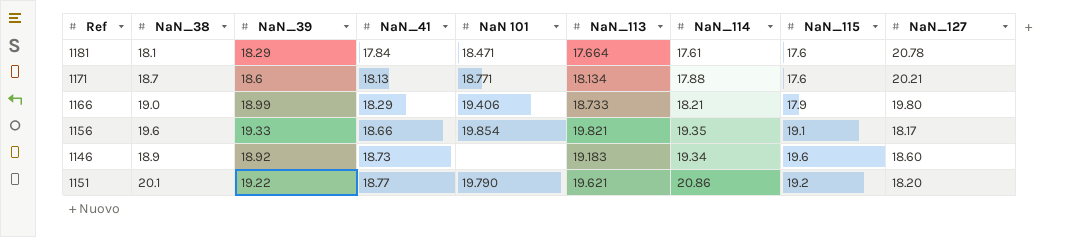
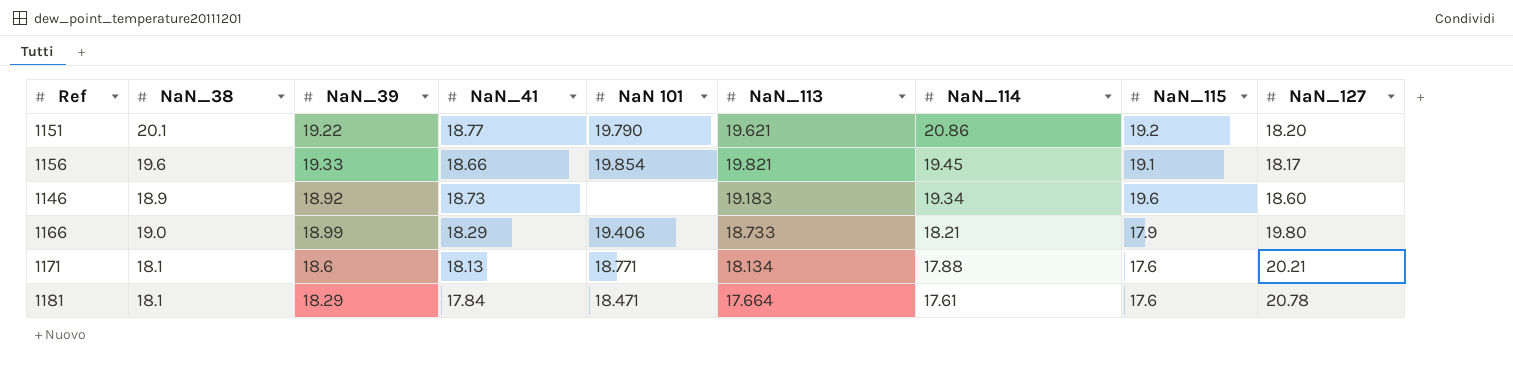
row order: NaN_41 ascending -> NaN_114 descending
1156 | NaN_114: 19.35 -> 19.45
1171 | NaN_38: 18.7 -> 18.1

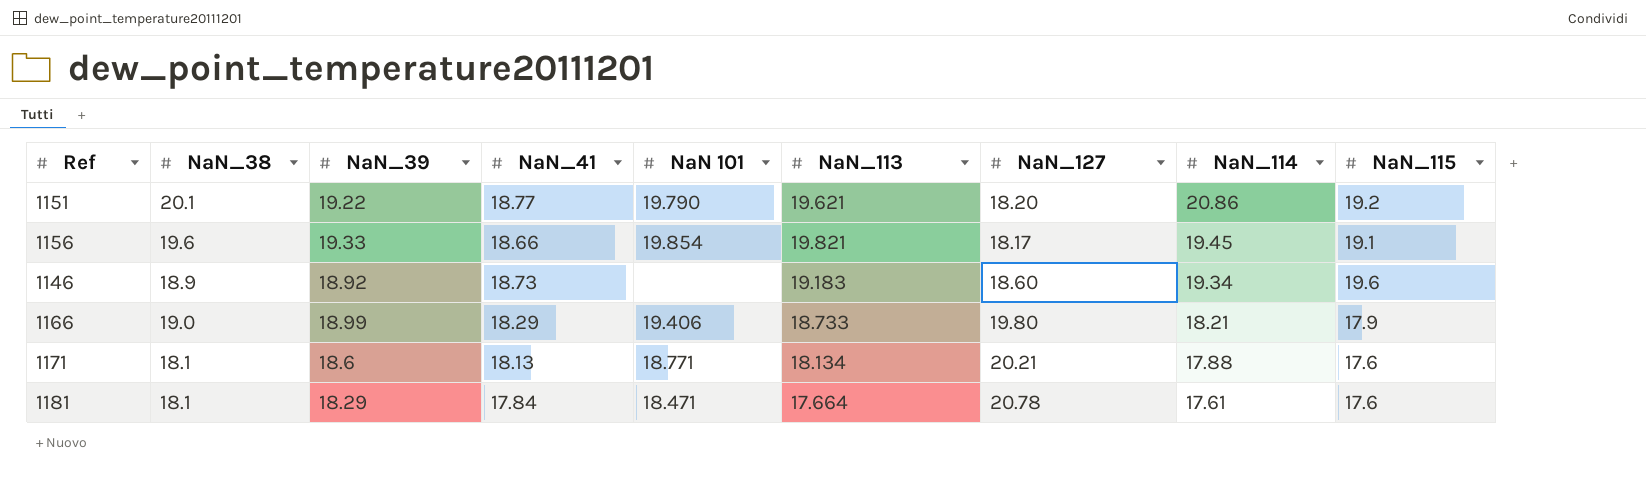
column NaN_127 | position: 9 -> 7

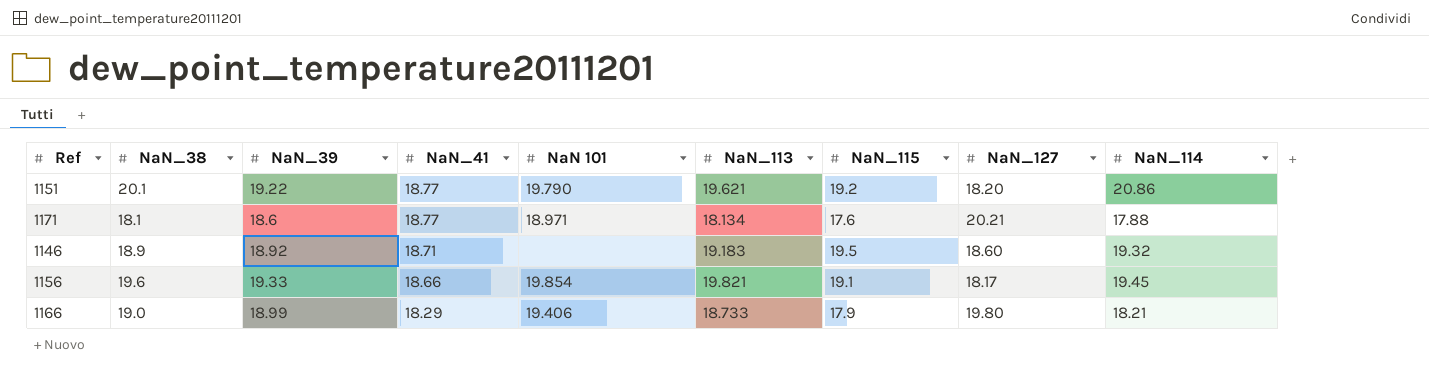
row order: NaN_114 descending -> NaN_41 descending
column NaN_115 | position: 9 -> 7
row 1181: 18.1 | 18.29 | 17.84 | 18.471 | 17.664 | 20.78 | 17.61 | 17.6 -> none
1171 | NaN_41: 18.13 -> 18.77
1171 | NaN 101: 18.771 -> 18.971
1146 | NaN_41: 18.73 -> 18.71
1146 | NaN_115: 19.6 -> 19.5
1146 | NaN_114: 19.34 -> 19.32

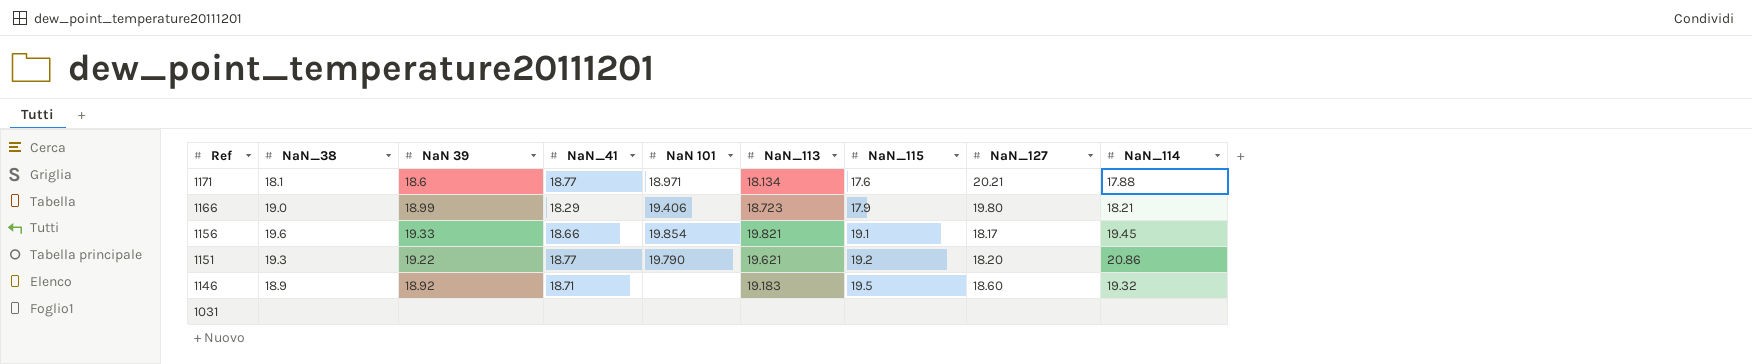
row order: NaN_41 descending -> Ref descending
column name: NaN_39 -> NaN 39
1166 | NaN_113: 18.733 -> 18.723
1151 | NaN_38: 20.1 -> 19.3
row 1031: none -> none | none | none | none | none | none | none | none

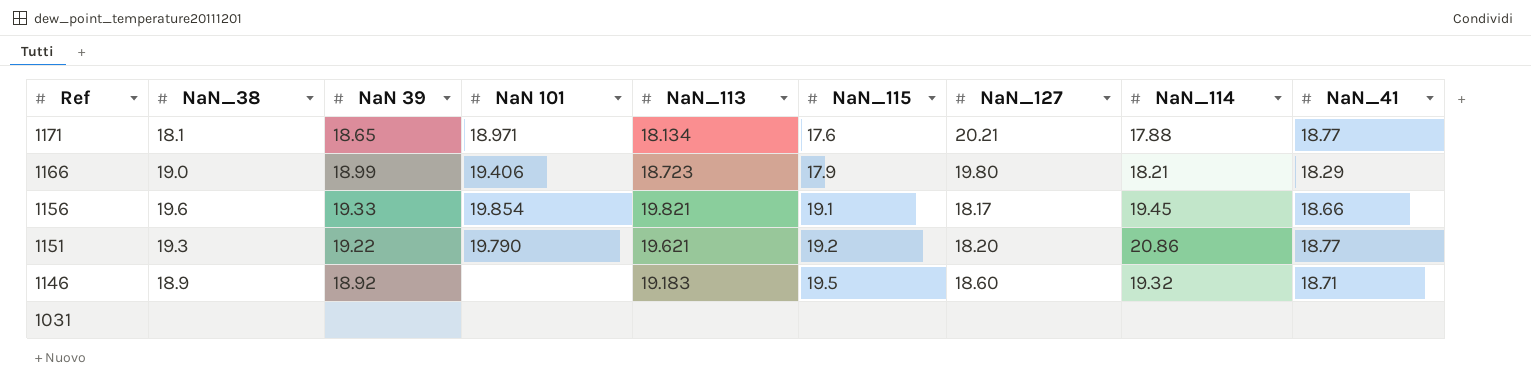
column NaN_41 | position: 4 -> 9
1171 | NaN 39: 18.6 -> 18.65

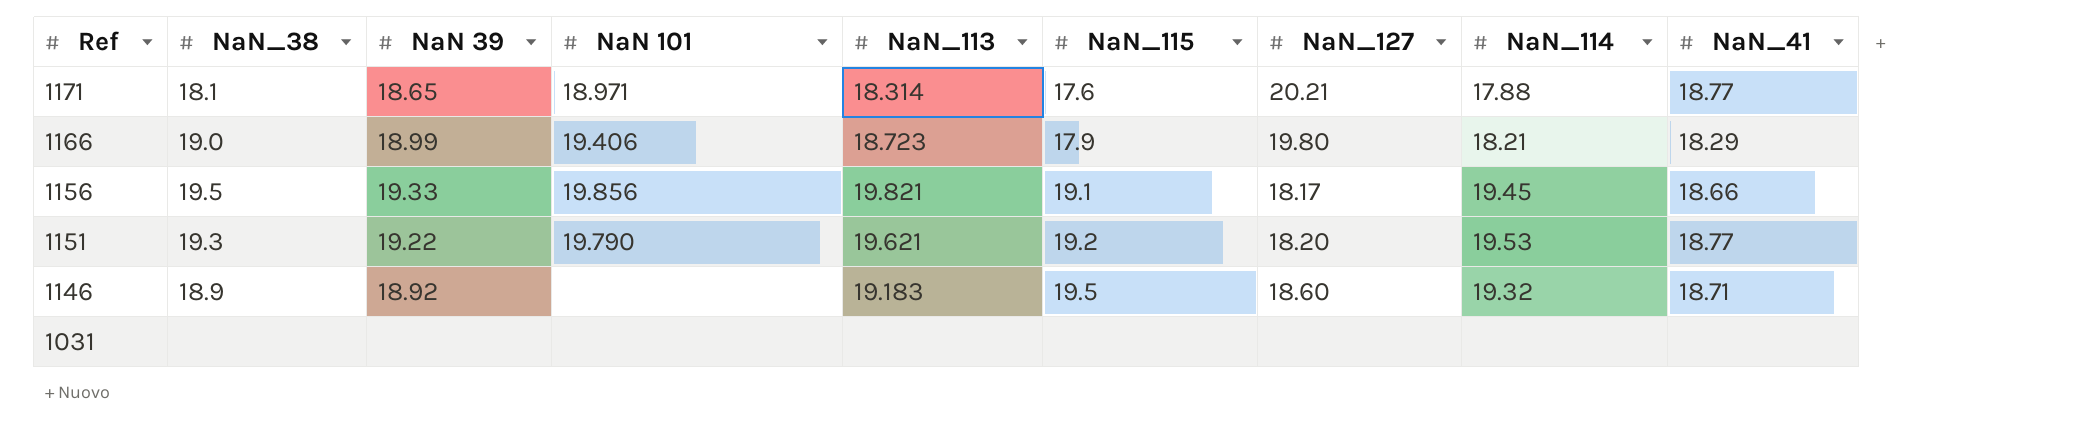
1171 | NaN_113: 18.134 -> 18.314
1156 | NaN_38: 19.6 -> 19.5
1156 | NaN 101: 19.854 -> 19.856
1151 | NaN_114: 20.86 -> 19.53

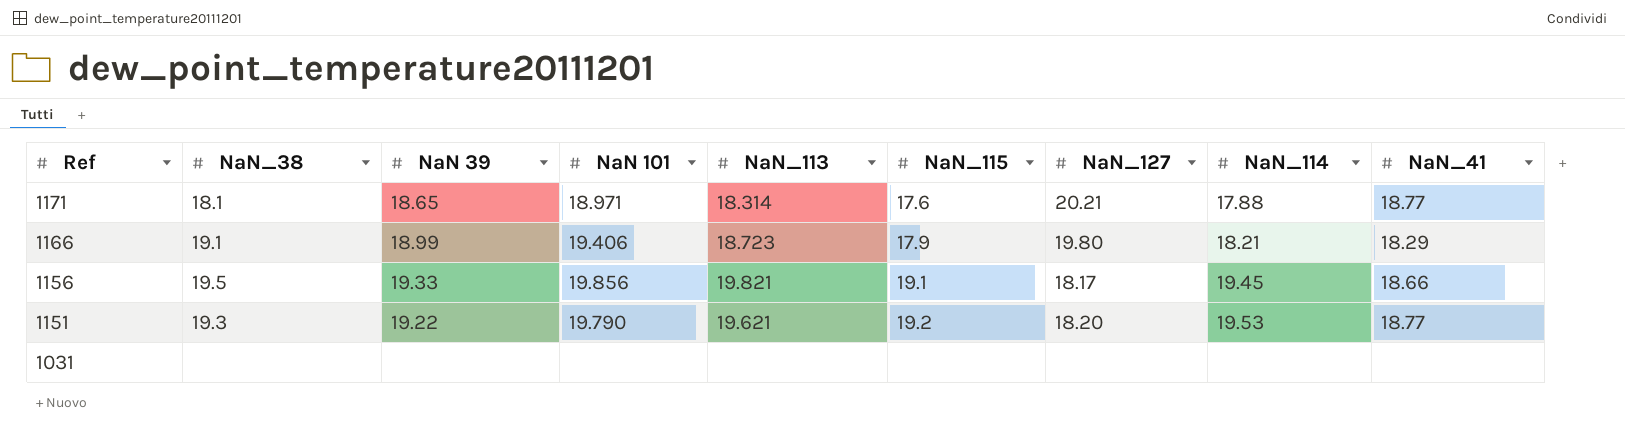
row 1146: 18.9 | 18.92 | none | 19.183 | 19.5 | 18.60 | 19.32 | 18.71 -> none
1166 | NaN_38: 19.0 -> 19.1

